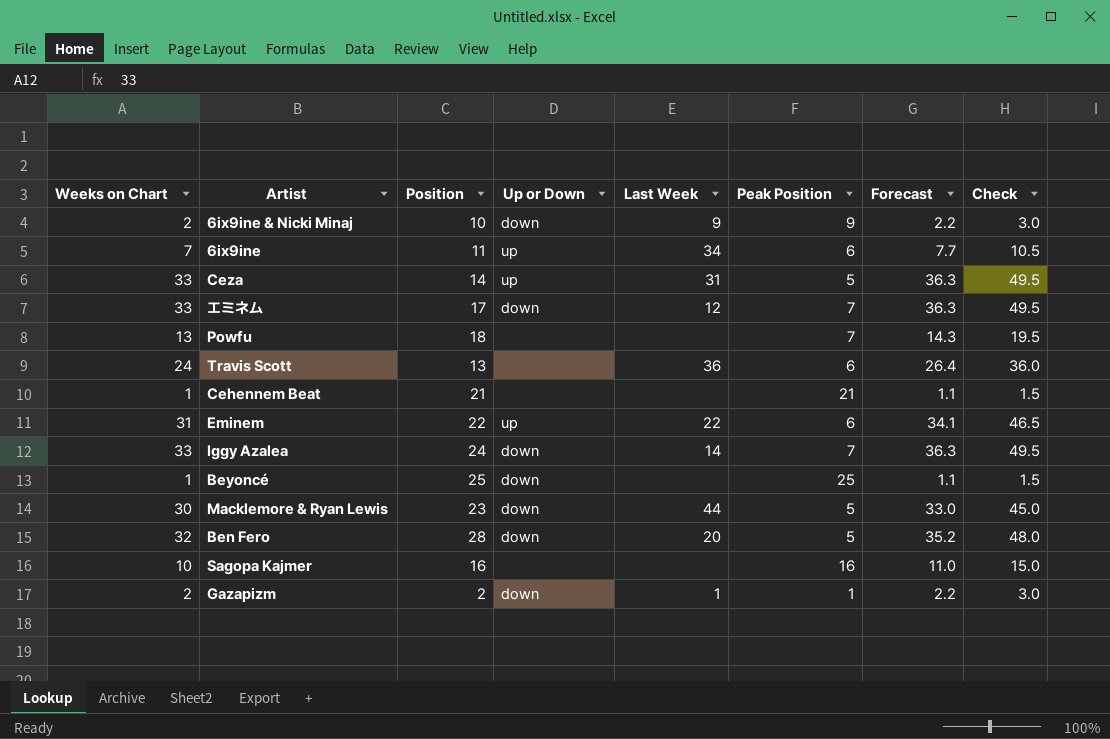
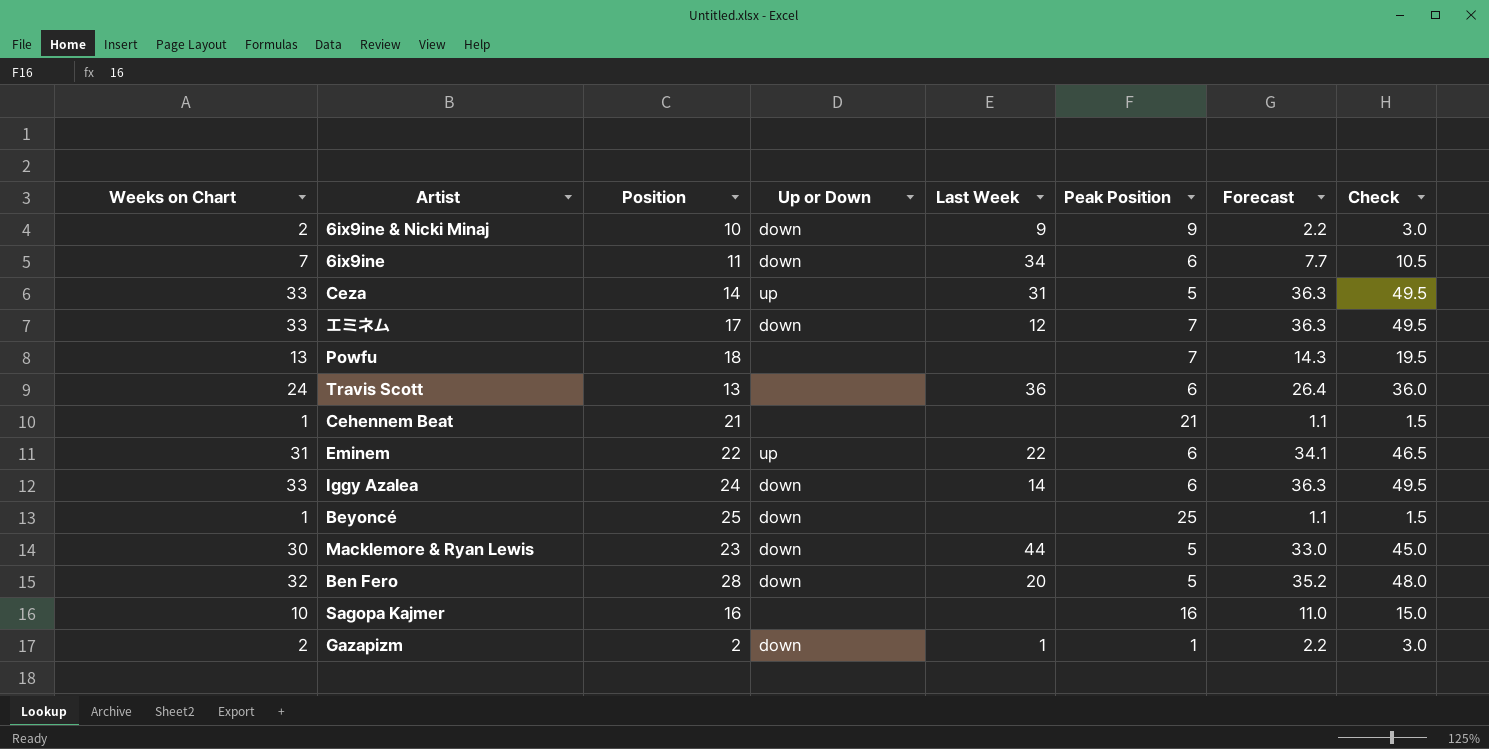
6ix9ine | Up or Down: up -> down
Iggy Azalea | Peak Position: 7 -> 6

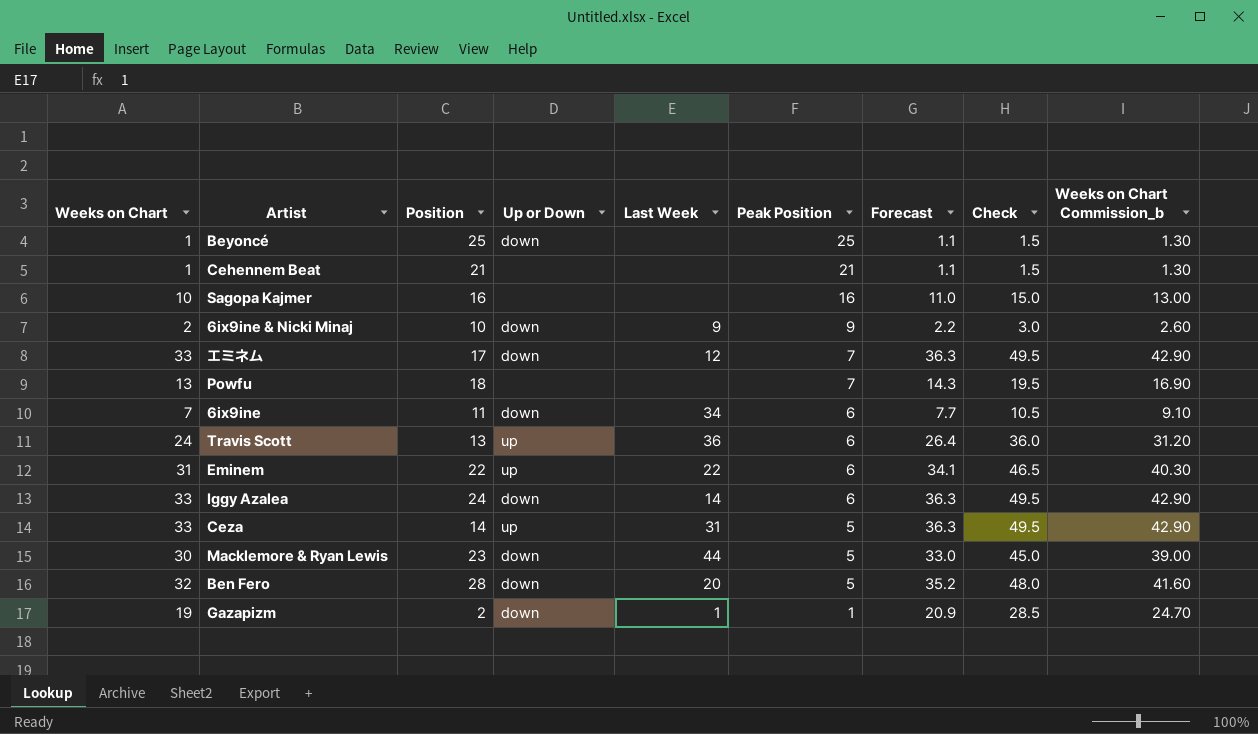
row order: none -> Peak Position descending
column Weeks on Chart Commission_b | formula: none -> [Weeks on Chart] * 1.3
Travis Scott | Up or Down: none -> up
Gazapizm | Weeks on Chart: 2 -> 19
Gazapizm | Forecast: 2.2 -> 20.9
Gazapizm | Check: 3.0 -> 28.5

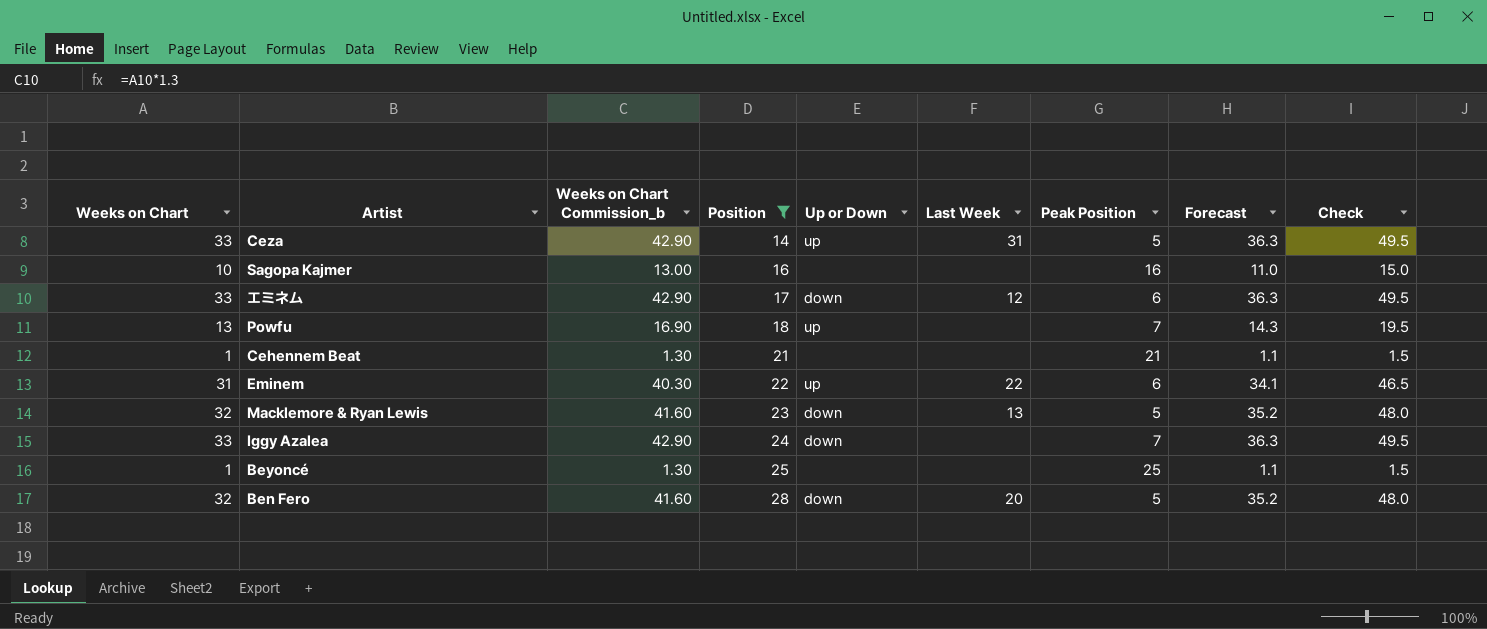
filter: none -> Position >= 14
row order: Peak Position descending -> Position ascending
column Weeks on Chart Commission_b | position: 9 -> 3
エミネム | Peak Position: 7 -> 6
Powfu | Up or Down: none -> up
Macklemore & Ryan Lewis | Weeks on Chart: 30 -> 32
Macklemore & Ryan Lewis | Weeks on Chart Commission_b: 39.00 -> 41.60
Macklemore & Ryan Lewis | Last Week: 44 -> 13
Macklemore & Ryan Lewis | Forecast: 33.0 -> 35.2
Macklemore & Ryan Lewis | Check: 45.0 -> 48.0
Iggy Azalea | Last Week: 14 -> none
Iggy Azalea | Peak Position: 6 -> 7
Beyoncé | Up or Down: down -> none

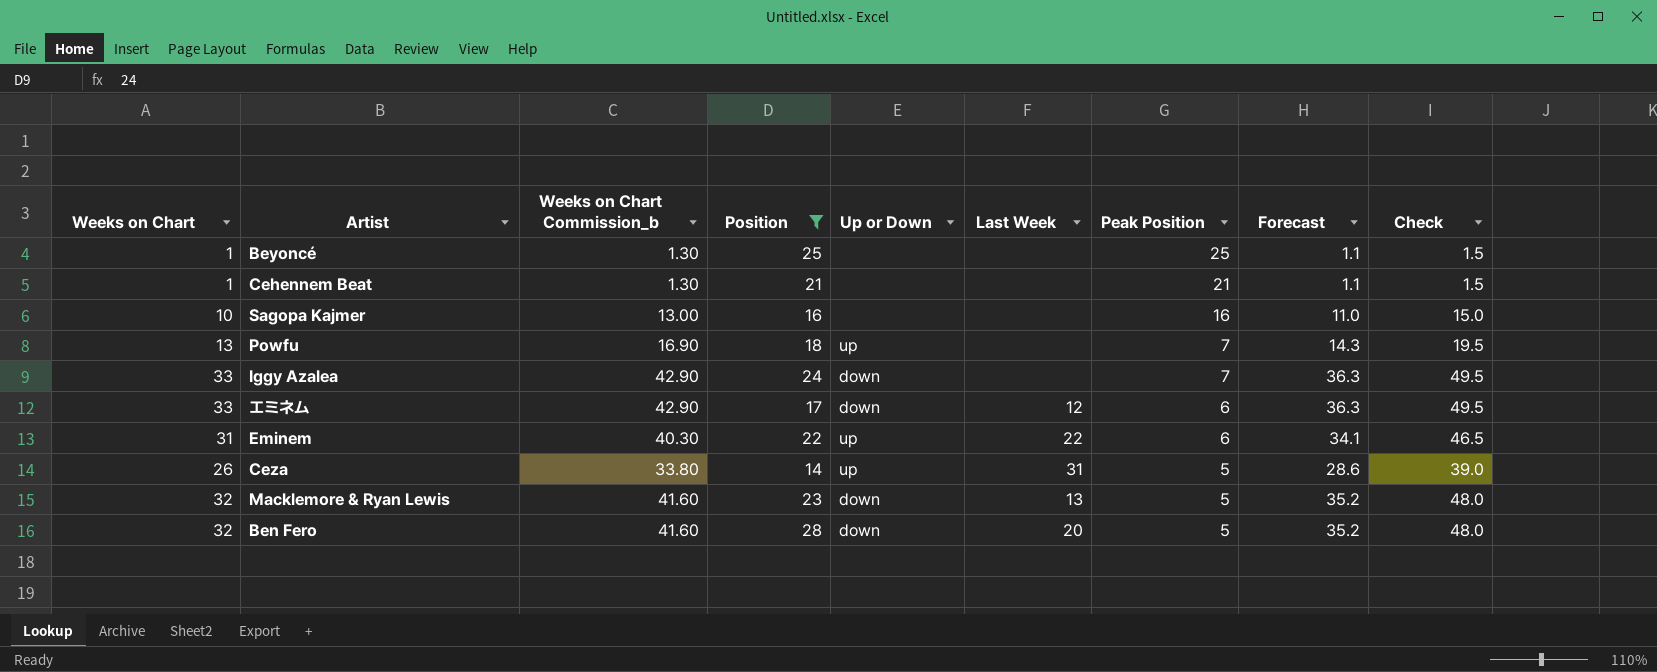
row order: Position ascending -> Peak Position descending
Ceza | Weeks on Chart: 33 -> 26
Ceza | Weeks on Chart Commission_b: 42.90 -> 33.80
Ceza | Forecast: 36.3 -> 28.6
Ceza | Check: 49.5 -> 39.0

